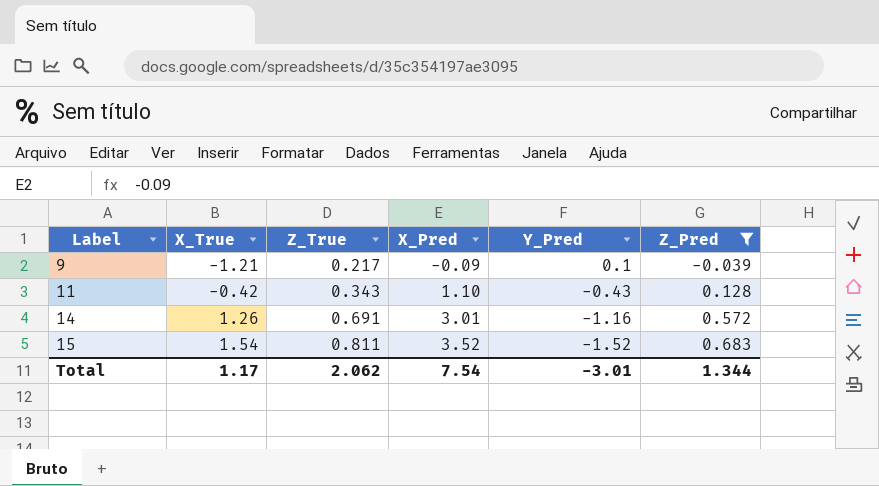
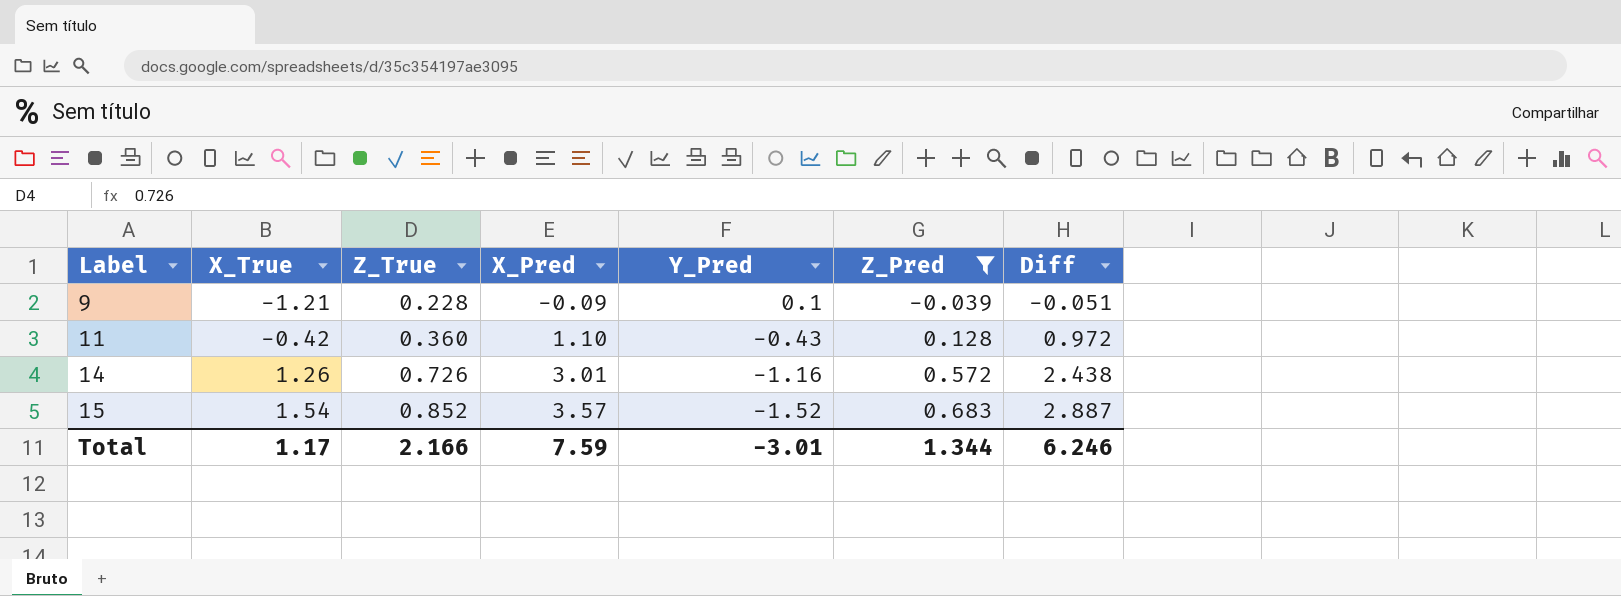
column Diff | formula: none -> [X_Pred] - [Z_Pred]
9 | Z_True: 0.217 -> 0.228
11 | Z_True: 0.343 -> 0.360
14 | Z_True: 0.691 -> 0.726
15 | Z_True: 0.811 -> 0.852
15 | X_Pred: 3.52 -> 3.57
Total | Z_True: 2.062 -> 2.166
Total | X_Pred: 7.54 -> 7.59

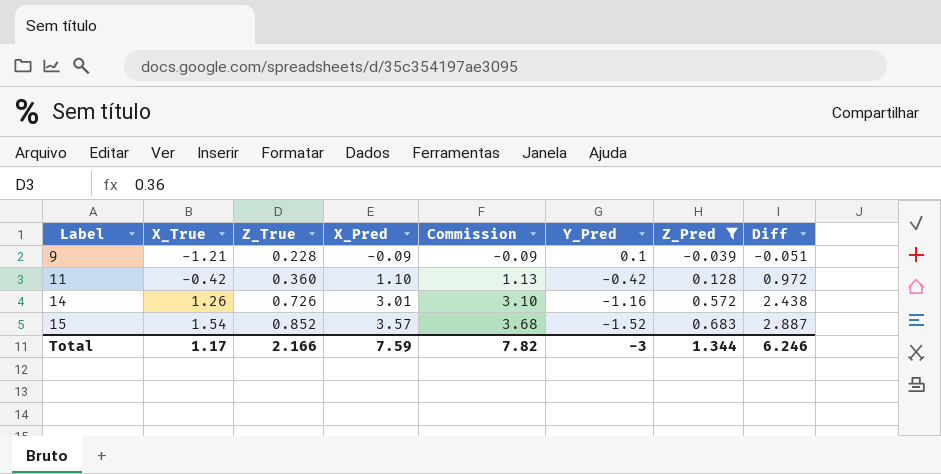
column Commission | formula: none -> [X_Pred] * 1.03
11 | Y_Pred: -0.43 -> -0.42
Total | Y_Pred: -3.01 -> -3

